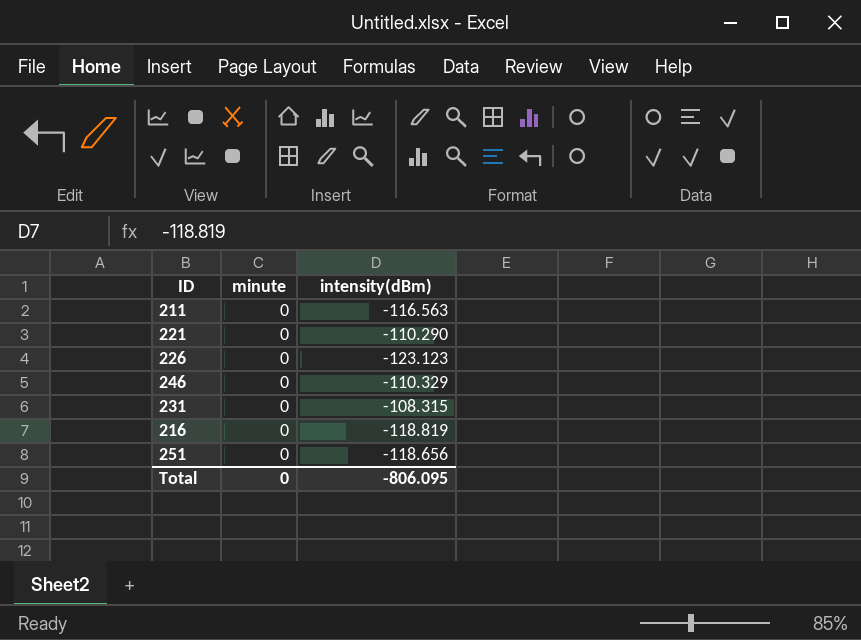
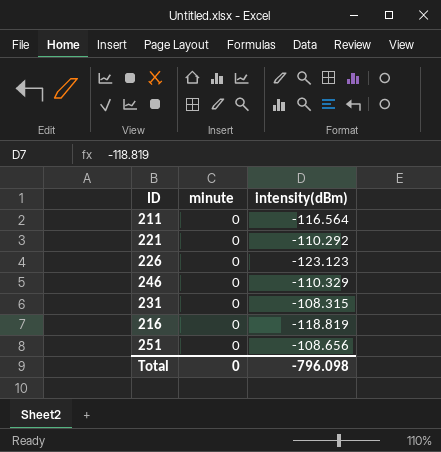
211 | intensity(dBm): -116.563 -> -116.564
221 | intensity(dBm): -110.290 -> -110.292
251 | intensity(dBm): -118.656 -> -108.656
Total | intensity(dBm): -806.095 -> -796.098

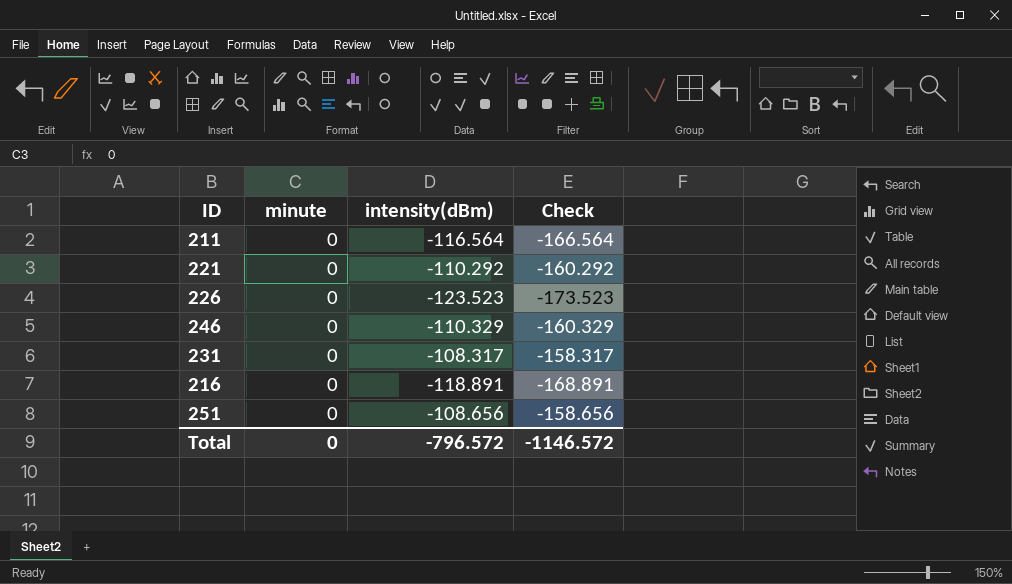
column Check | formula: none -> [intensity(dBm)] - 50
226 | intensity(dBm): -123.123 -> -123.523
231 | intensity(dBm): -108.315 -> -108.317
216 | intensity(dBm): -118.819 -> -118.891
Total | intensity(dBm): -796.098 -> -796.572

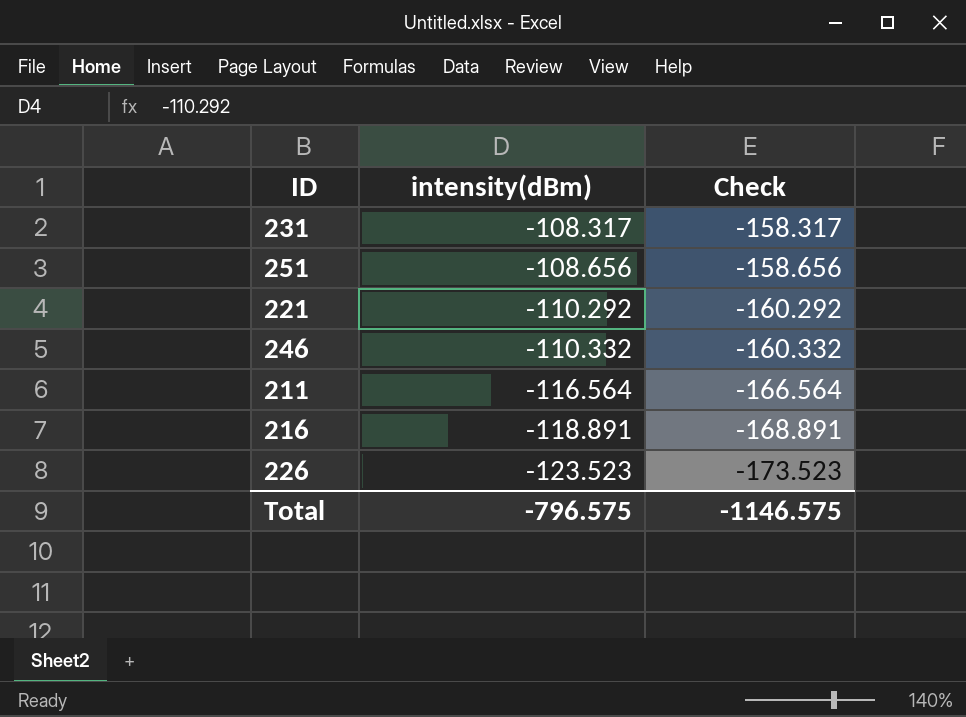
row order: none -> intensity(dBm) descending
column minute | position: 2 -> none
246 | intensity(dBm): -110.329 -> -110.332
246 | Check: -160.329 -> -160.332
Total | intensity(dBm): -796.572 -> -796.575
Total | Check: -1146.572 -> -1146.575

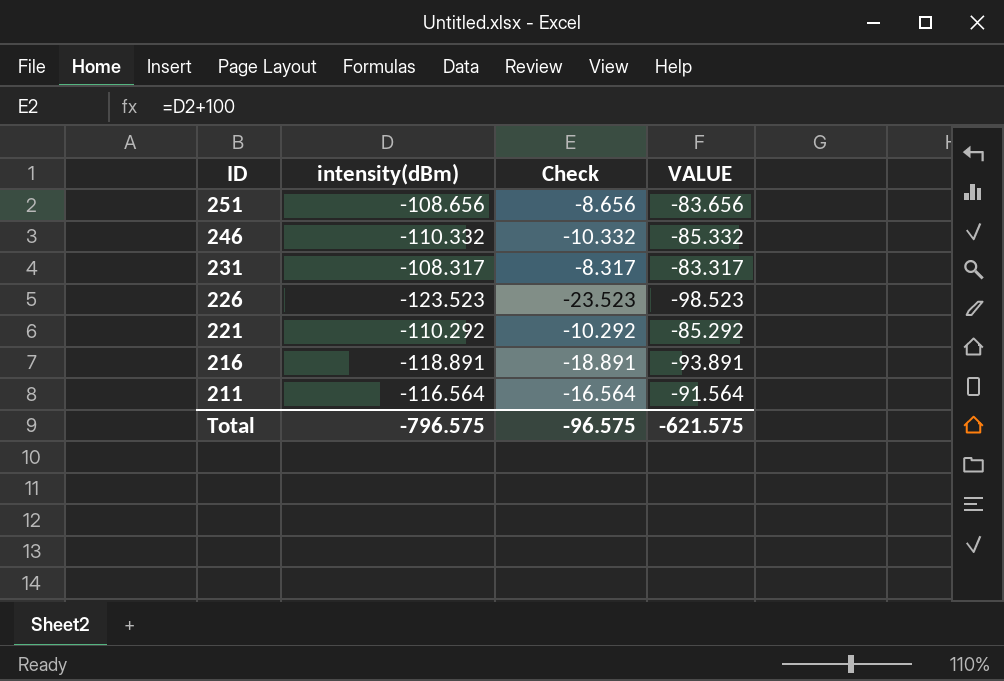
row order: intensity(dBm) descending -> ID descending
column Check | formula: [intensity(dBm)] - 50 -> [intensity(dBm)] + 100
column VALUE | formula: none -> [intensity(dBm)] + 25
Total | Check: -1146.575 -> -96.575

